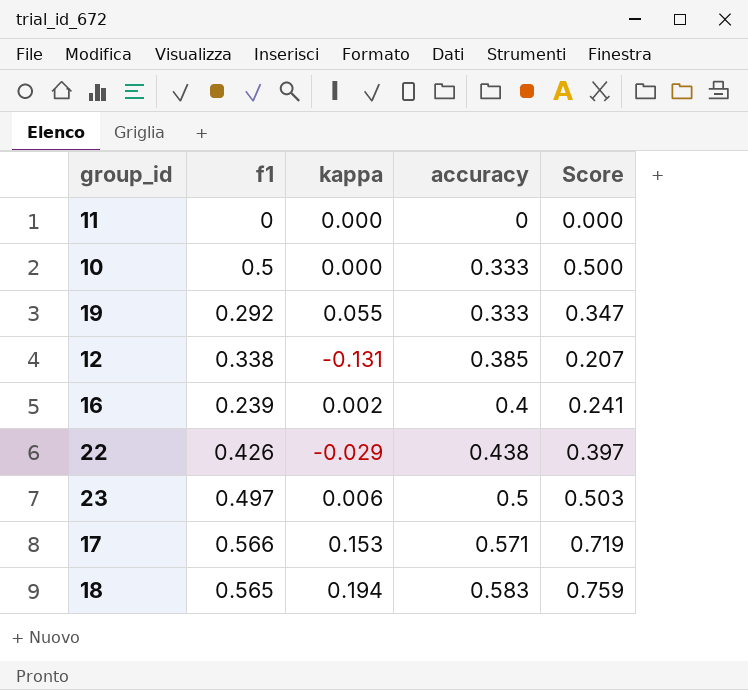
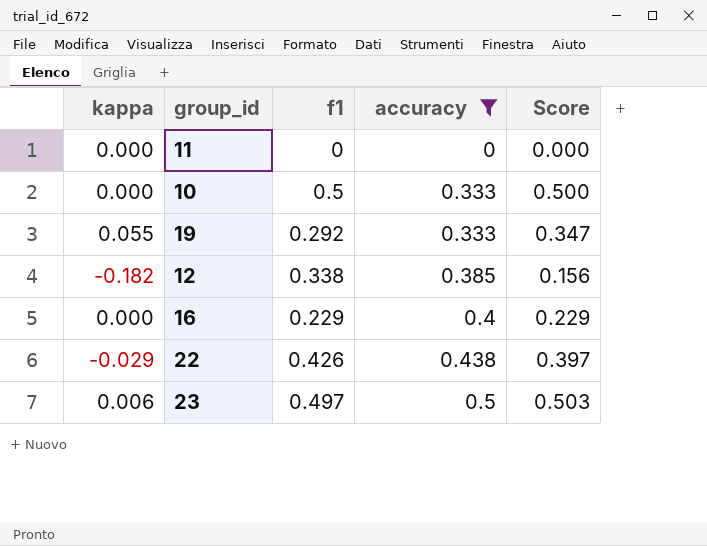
filter: none -> accuracy <= 0.5
column kappa | position: 3 -> 1
12 | kappa: -0.131 -> -0.182
12 | Score: 0.207 -> 0.156
16 | kappa: 0.002 -> 0.000
16 | f1: 0.239 -> 0.229
16 | Score: 0.241 -> 0.229

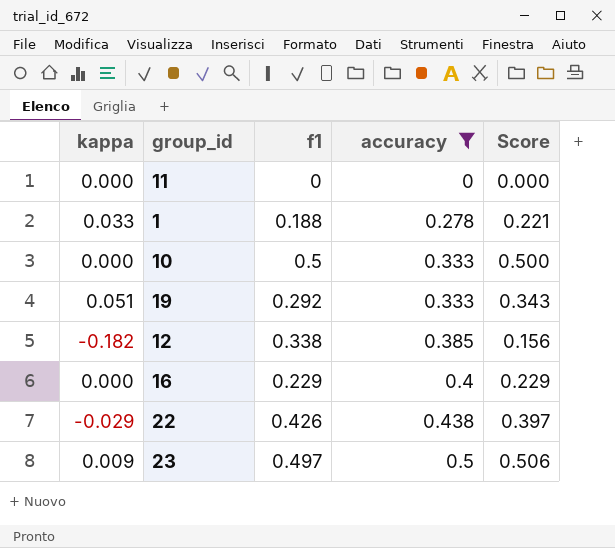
row 1: none -> 0.033 | 0.188 | 0.278 | 0.221
19 | kappa: 0.055 -> 0.051
19 | Score: 0.347 -> 0.343
23 | kappa: 0.006 -> 0.009
23 | Score: 0.503 -> 0.506

